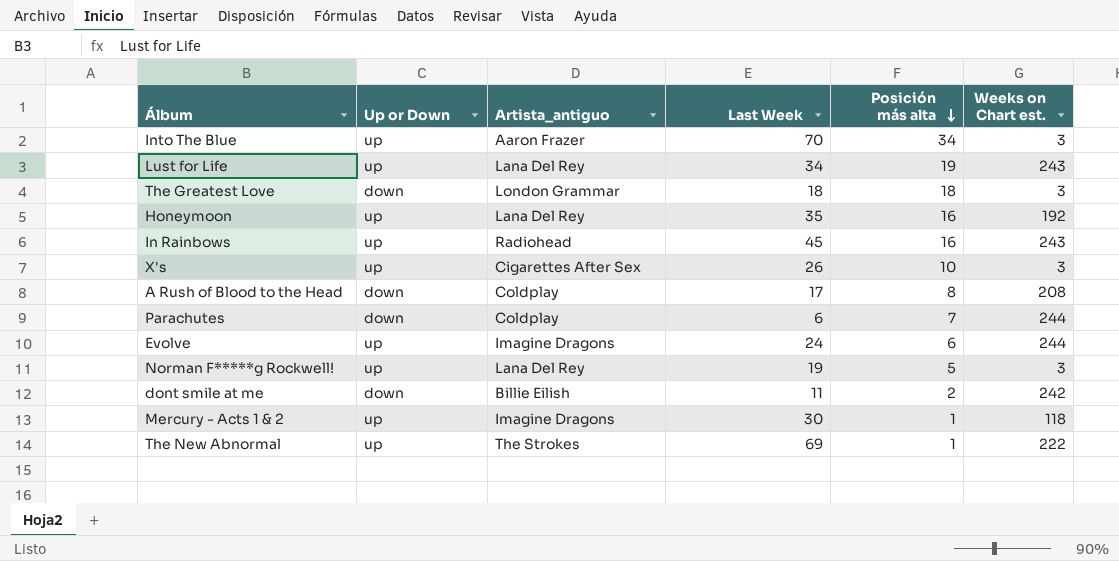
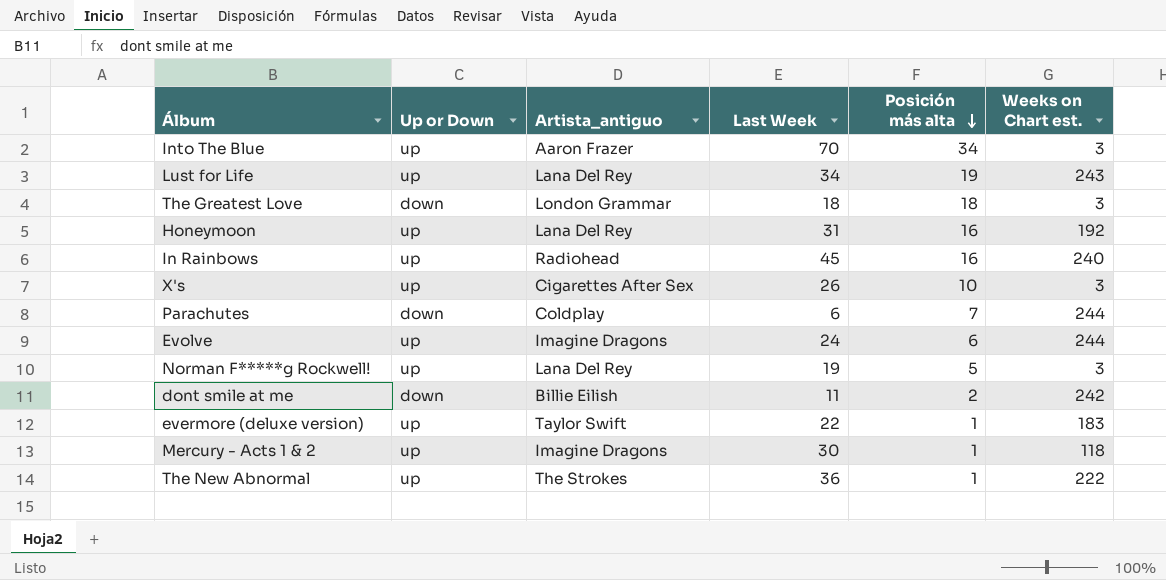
row A Rush of Blood to the Head: down | Coldplay | 17 | 8 | 208 -> none
Honeymoon | Last Week: 35 -> 31
In Rainbows | Weeks on Chart est.: 243 -> 240
row evermore (deluxe version): none -> up | Taylor Swift | 22 | 1 | 183
The New Abnormal | Last Week: 69 -> 36

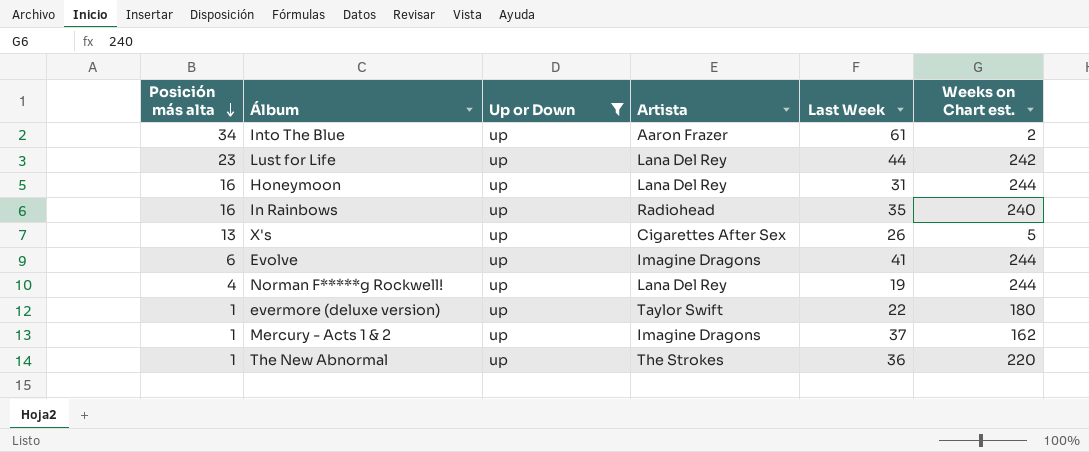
filter: none -> Up or Down = up
column Posición más alta | position: 5 -> 1
column name: Artista_antiguo -> Artista
Into The Blue | Last Week: 70 -> 61
Into The Blue | Weeks on Chart est.: 3 -> 2
Lust for Life | Posición más alta: 19 -> 23
Lust for Life | Last Week: 34 -> 44
Lust for Life | Weeks on Chart est.: 243 -> 242
Honeymoon | Weeks on Chart est.: 192 -> 244
In Rainbows | Last Week: 45 -> 35
X's | Posición más alta: 10 -> 13
X's | Weeks on Chart est.: 3 -> 5
Evolve | Last Week: 24 -> 41
Norman F*****g Rockwell! | Posición más alta: 5 -> 4
Norman F*****g Rockwell! | Weeks on Chart est.: 3 -> 244
evermore (deluxe version) | Weeks on Chart est.: 183 -> 180
Mercury - Acts 1 & 2 | Last Week: 30 -> 37
Mercury - Acts 1 & 2 | Weeks on Chart est.: 118 -> 162
The New Abnormal | Weeks on Chart est.: 222 -> 220

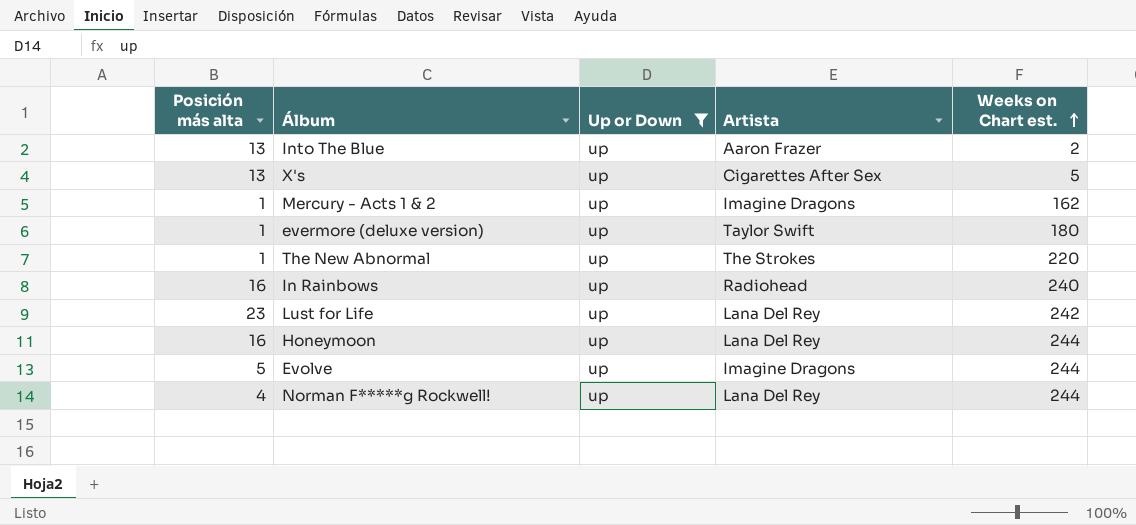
row order: Posición más alta descending -> Weeks on Chart est. ascending
column Last Week | position: 5 -> none
Into The Blue | Posición más alta: 34 -> 13
Evolve | Posición más alta: 6 -> 5

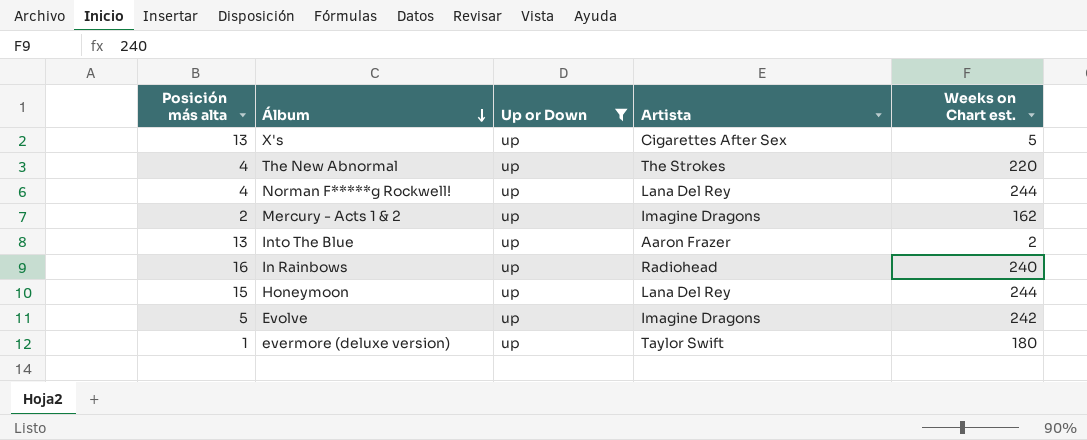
row order: Weeks on Chart est. ascending -> Álbum descending
row Lust for Life: 23 | up | Lana Del Rey | 242 -> none
The New Abnormal | Posición más alta: 1 -> 4
Mercury - Acts 1 & 2 | Posición más alta: 1 -> 2
Honeymoon | Posición más alta: 16 -> 15
Evolve | Weeks on Chart est.: 244 -> 242

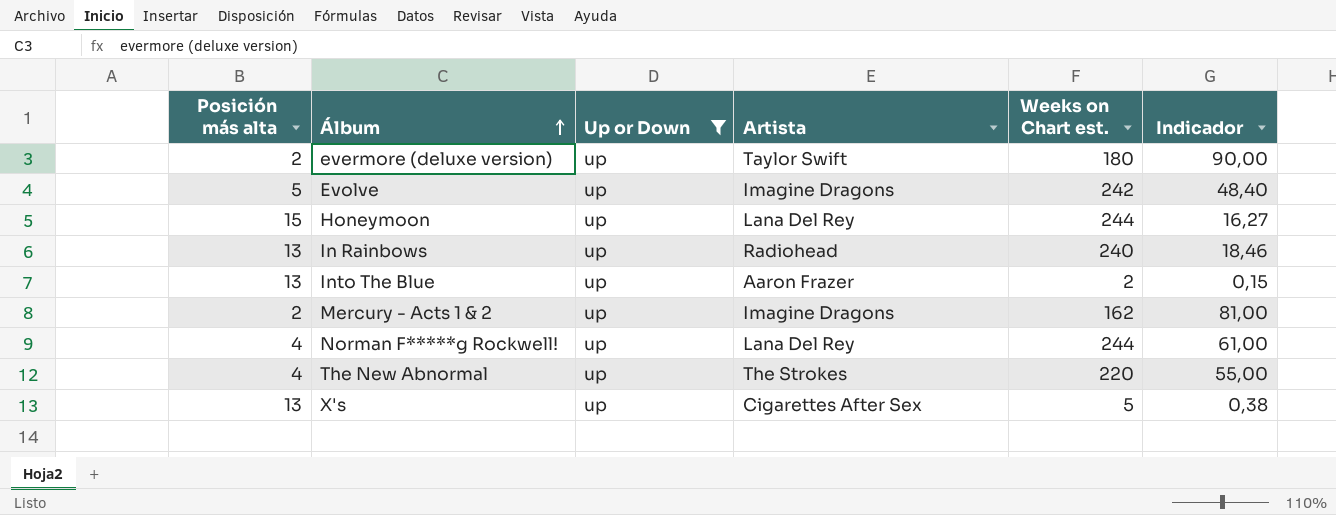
row order: Álbum descending -> Álbum ascending
column Indicador | formula: none -> [Weeks on Chart est.] / [Posición más alta]
evermore (deluxe version) | Posición más alta: 1 -> 2
In Rainbows | Posición más alta: 16 -> 13

